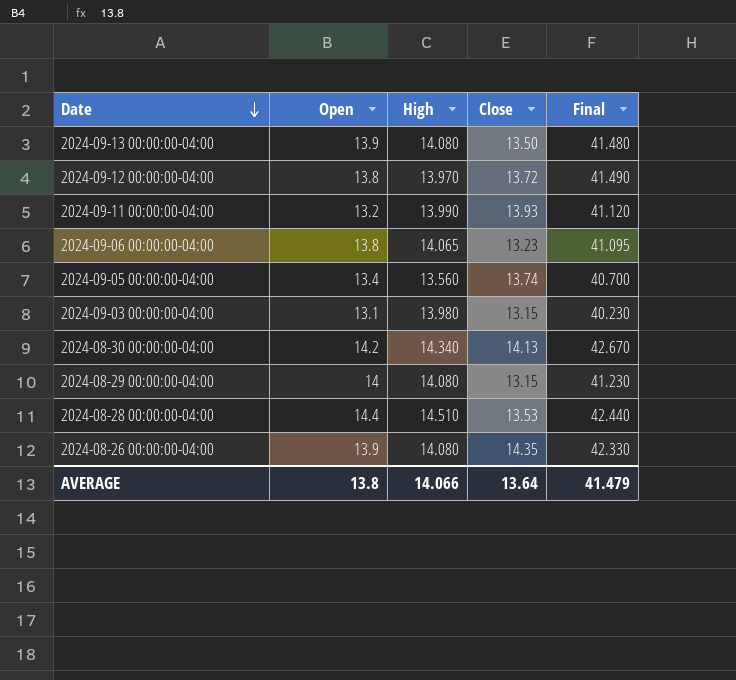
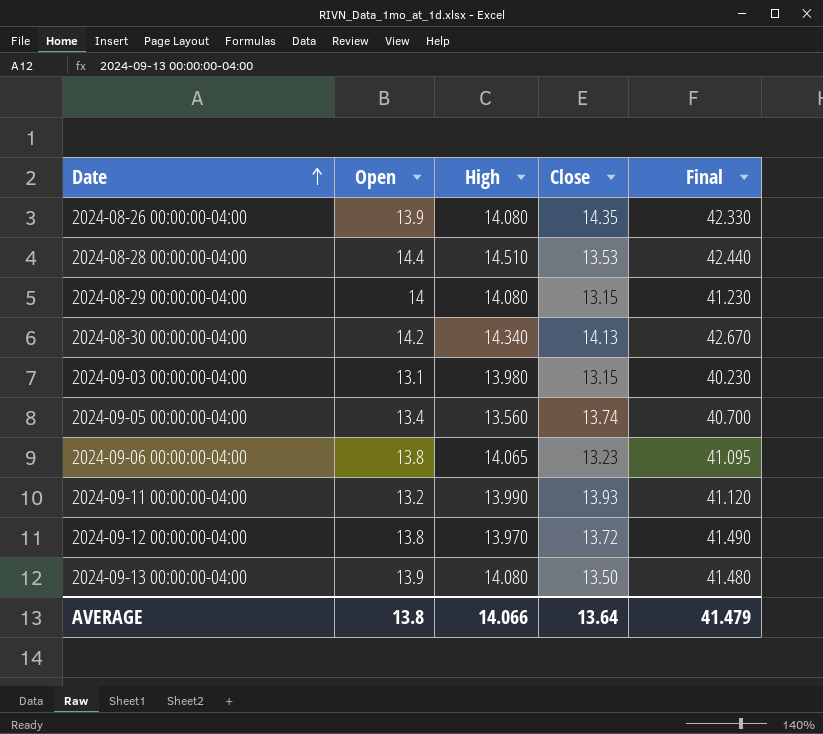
row order: Date descending -> Date ascending

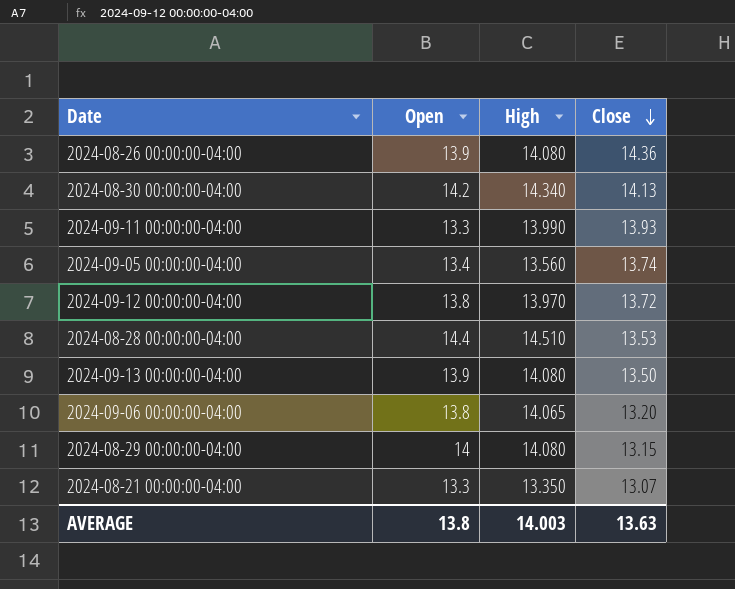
row order: Date ascending -> Close descending
column Final | formula: [Open] + [High] + [Close] -> none
row 2024-09-03 00:00:00-04:00: 13.1 | 13.980 | 13.15 | 40.230 -> none
2024-08-26 00:00:00-04:00 | Close: 14.35 -> 14.36
2024-09-11 00:00:00-04:00 | Open: 13.2 -> 13.3
2024-09-06 00:00:00-04:00 | Close: 13.23 -> 13.20
row 2024-08-21 00:00:00-04:00: none -> 13.3 | 13.350 | 13.07
AVERAGE | High: 14.066 -> 14.003
AVERAGE | Close: 13.64 -> 13.63

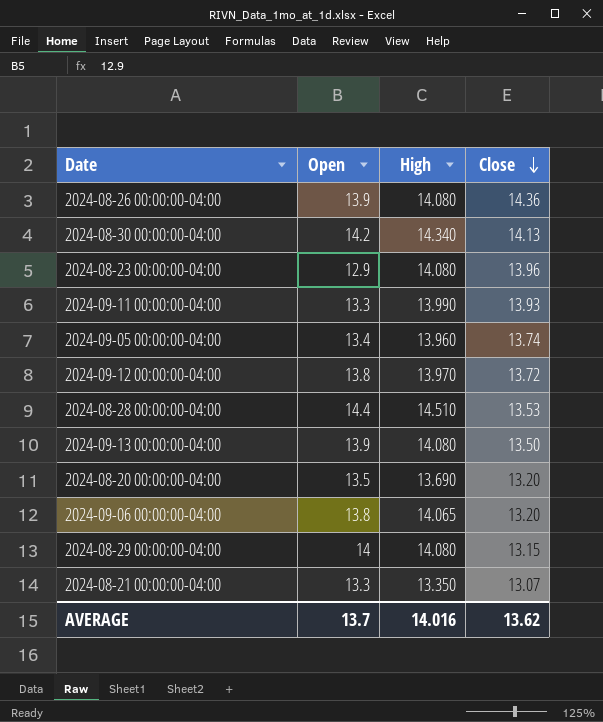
row 2024-08-23 00:00:00-04:00: none -> 12.9 | 14.080 | 13.96
2024-09-05 00:00:00-04:00 | High: 13.560 -> 13.960
row 2024-08-20 00:00:00-04:00: none -> 13.5 | 13.690 | 13.20
AVERAGE | Open: 13.8 -> 13.7
AVERAGE | High: 14.003 -> 14.016
AVERAGE | Close: 13.63 -> 13.62

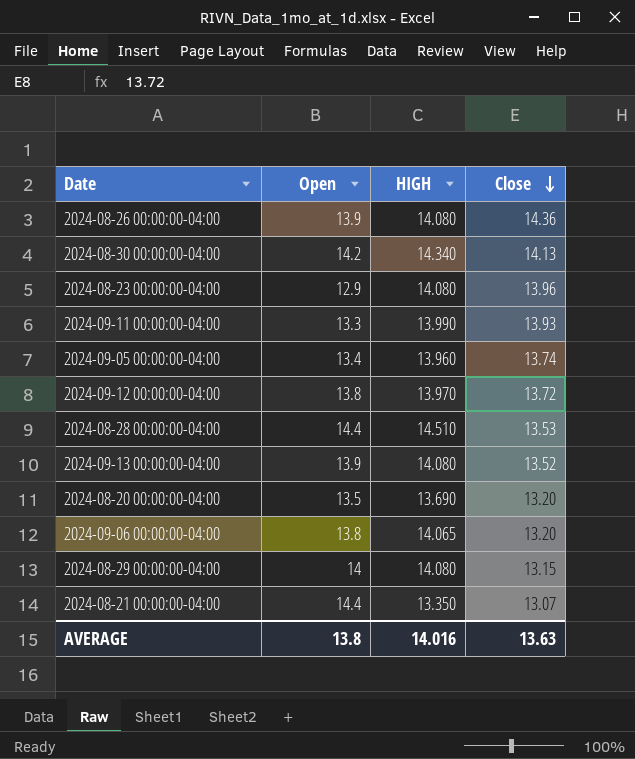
column name: High -> HIGH
2024-09-13 00:00:00-04:00 | Close: 13.50 -> 13.52
2024-08-21 00:00:00-04:00 | Open: 13.3 -> 14.4
AVERAGE | Open: 13.7 -> 13.8
AVERAGE | Close: 13.62 -> 13.63

